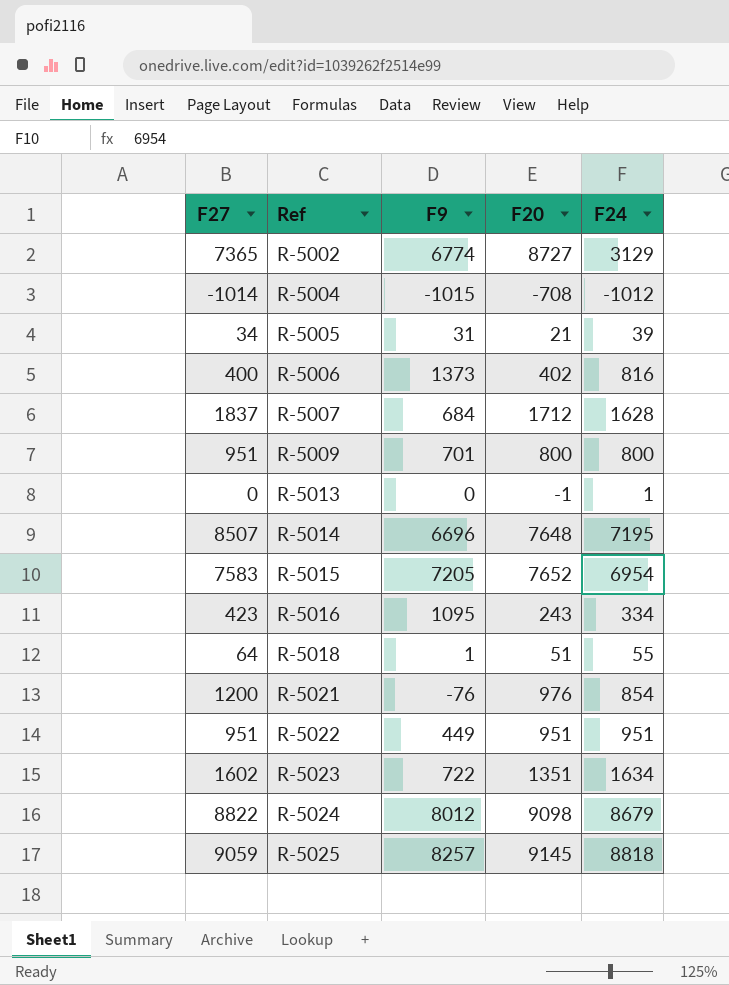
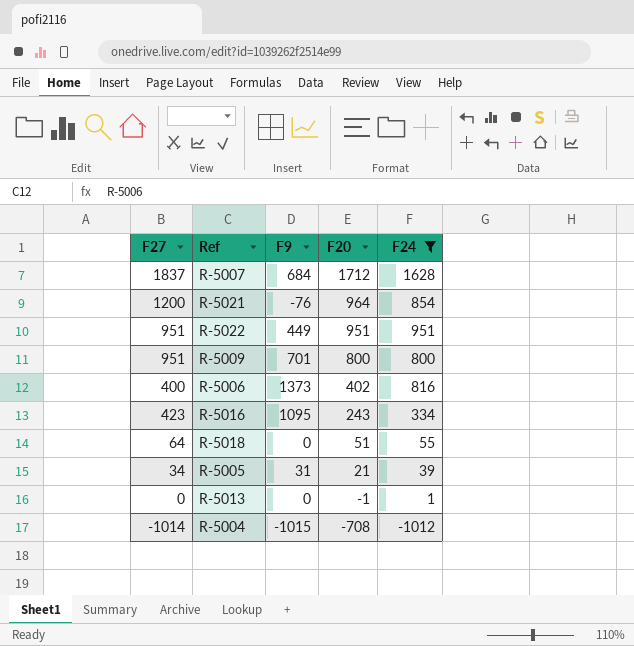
filter: none -> F24 <= 1628
row order: Ref ascending -> F20 descending
R-5021 | F20: 976 -> 964
R-5018 | F9: 1 -> 0

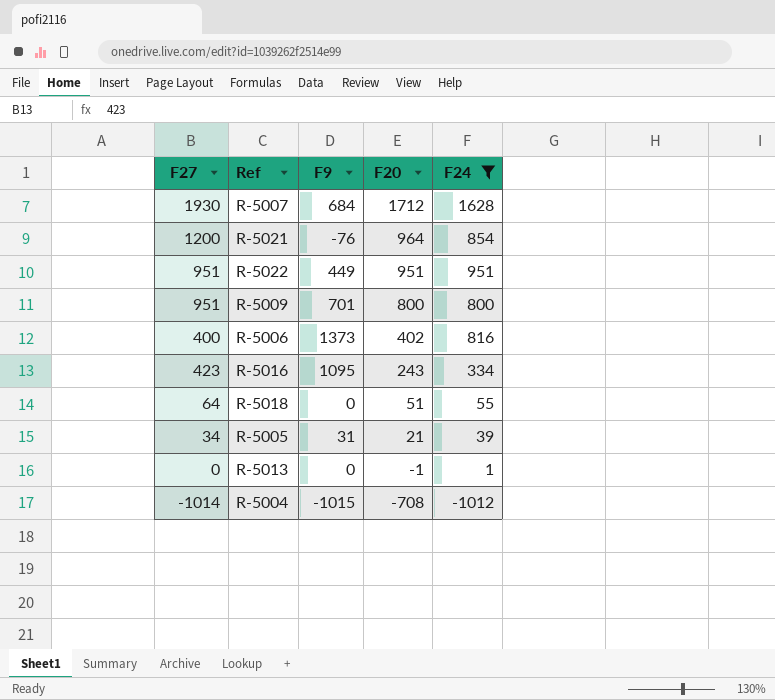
R-5007 | F27: 1837 -> 1930

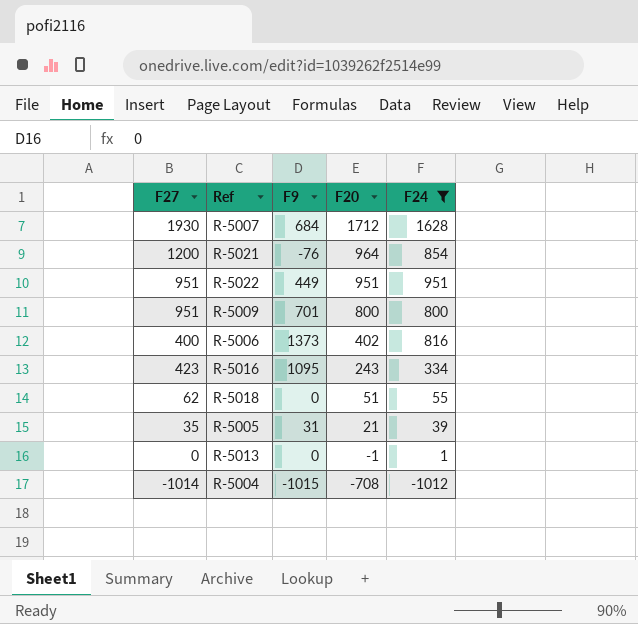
R-5018 | F27: 64 -> 62
R-5005 | F27: 34 -> 35

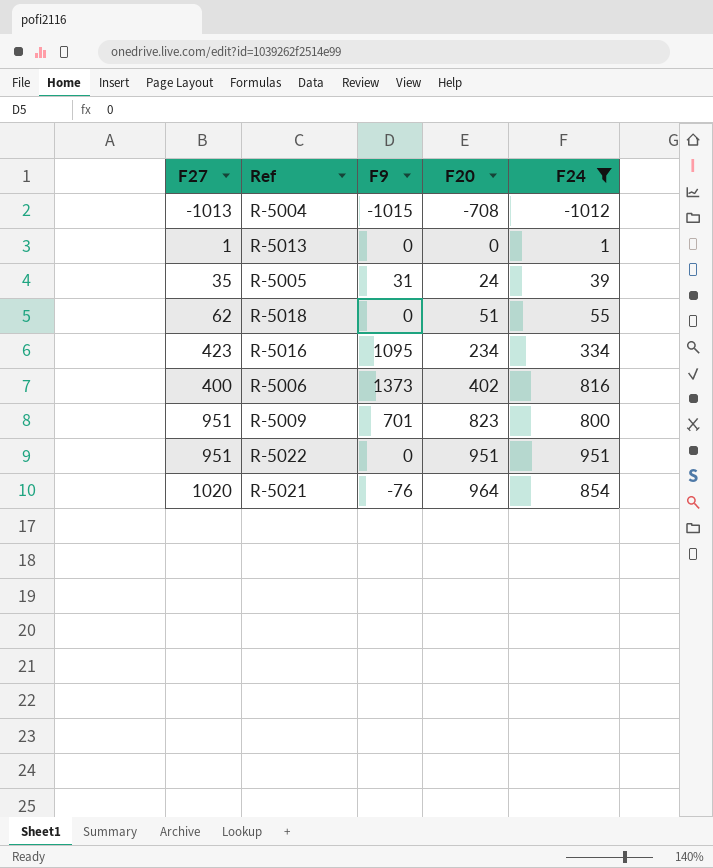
row order: F20 descending -> F20 ascending
row R-5007: 1930 | 684 | 1712 | 1628 -> none
R-5004 | F27: -1014 -> -1013
R-5013 | F27: 0 -> 1
R-5013 | F20: -1 -> 0
R-5005 | F20: 21 -> 24
R-5016 | F20: 243 -> 234
R-5009 | F20: 800 -> 823
R-5022 | F9: 449 -> 0
R-5021 | F27: 1200 -> 1020

